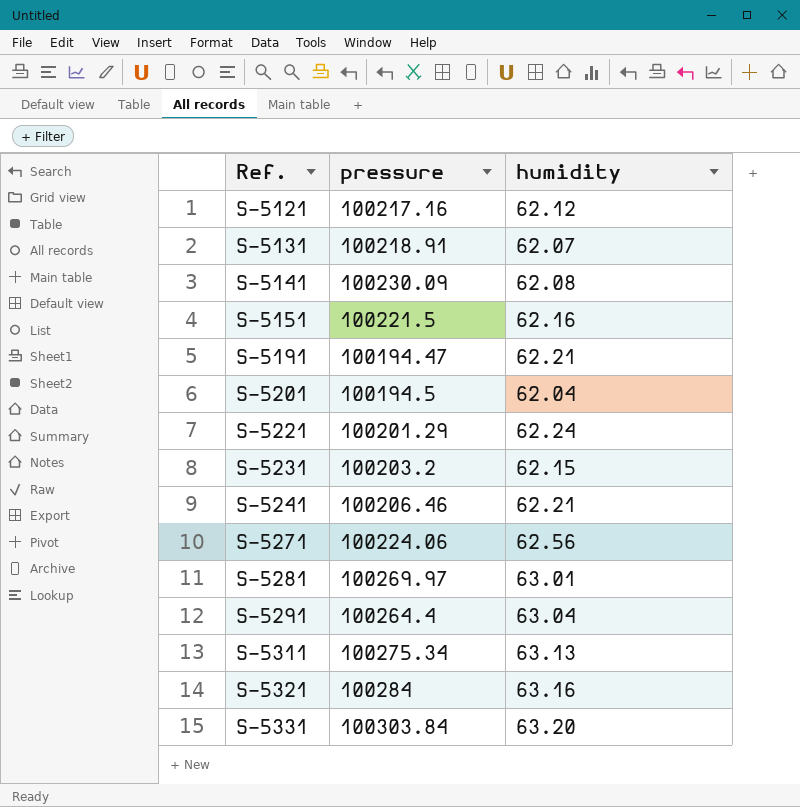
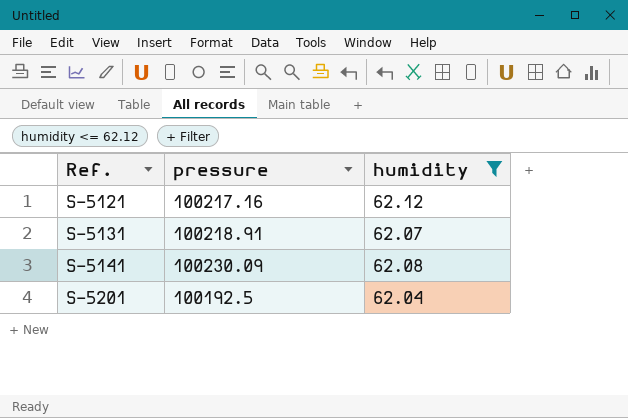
filter: none -> humidity <= 62.12
S-5201 | pressure: 100194.5 -> 100192.5

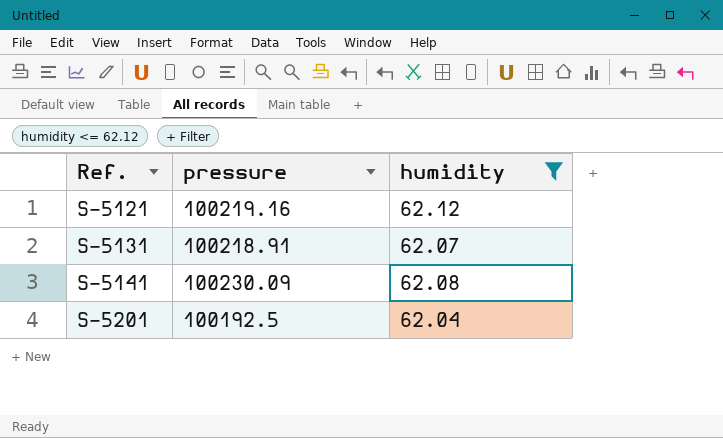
S-5121 | pressure: 100217.16 -> 100219.16

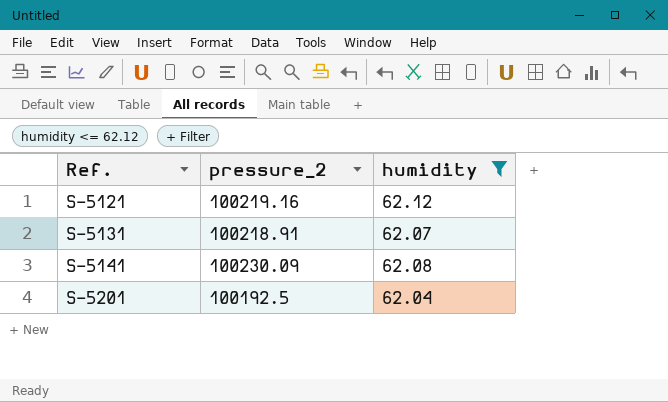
column name: pressure -> pressure_2

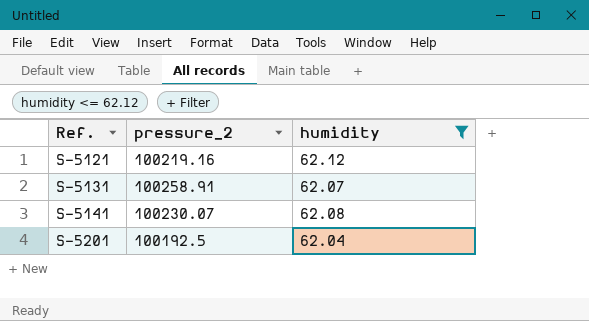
S-5131 | pressure_2: 100218.91 -> 100258.91
S-5141 | pressure_2: 100230.09 -> 100230.07

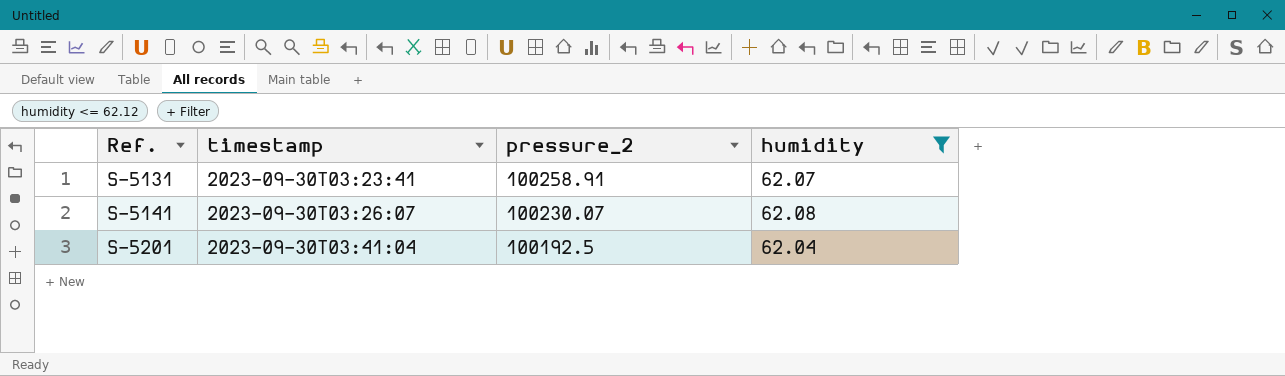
column timestamp | position: none -> 2
row S-5121: 100219.16 | 62.12 -> none

